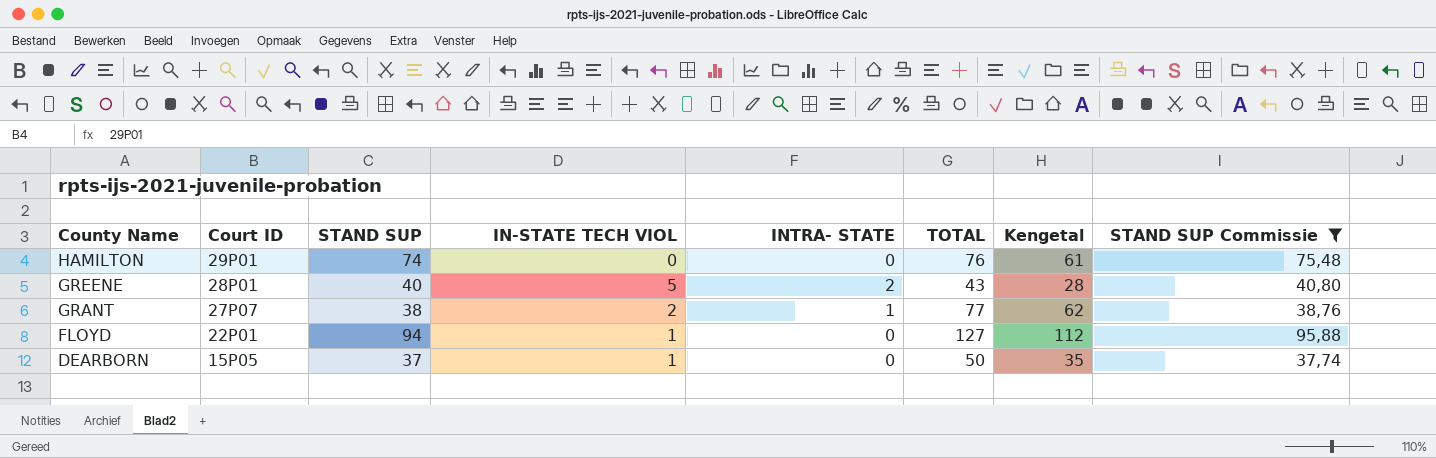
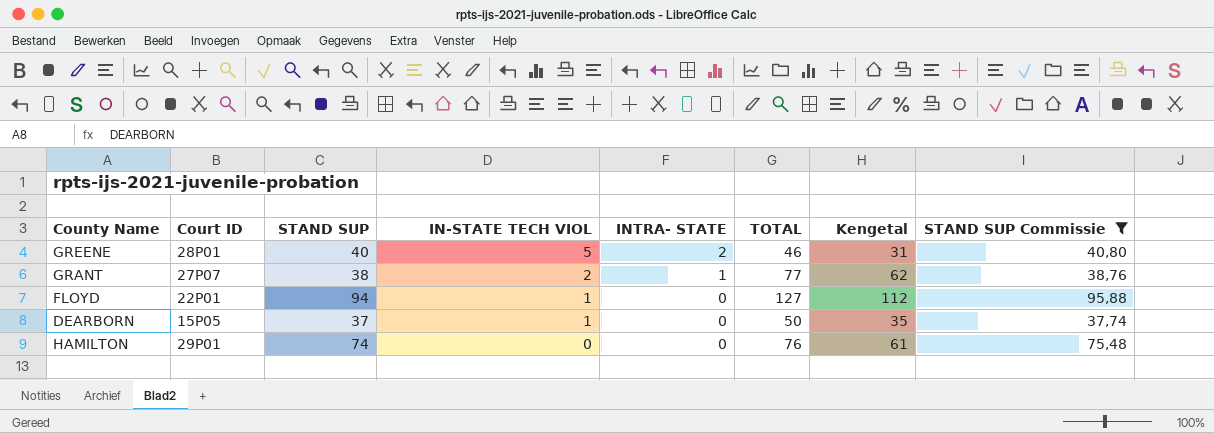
row order: County Name descending -> IN-STATE TECH VIOL descending
GREENE | TOTAL: 43 -> 46
GREENE | Kengetal: 28 -> 31

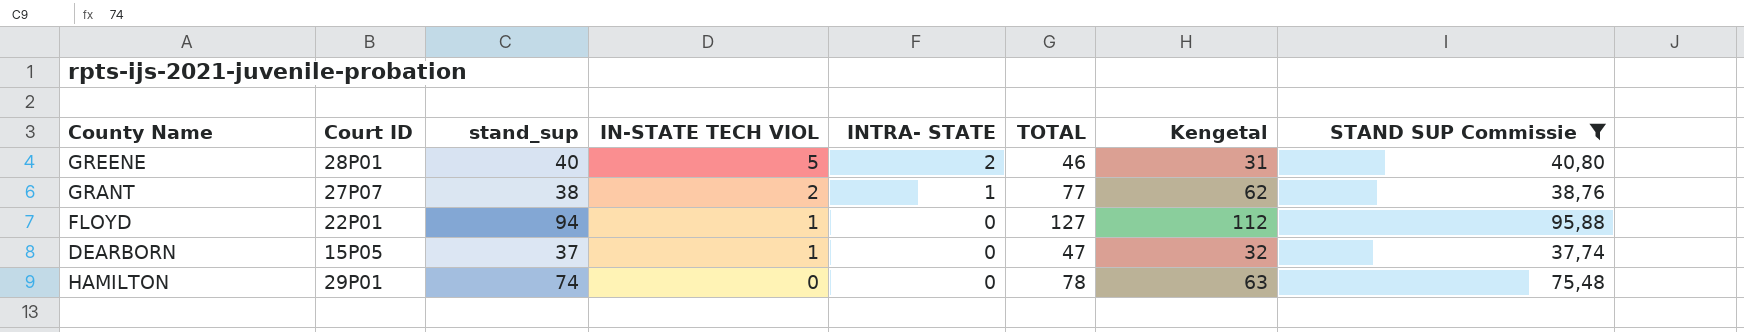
column name: STAND SUP -> stand_sup
DEARBORN | TOTAL: 50 -> 47
DEARBORN | Kengetal: 35 -> 32
HAMILTON | TOTAL: 76 -> 78
HAMILTON | Kengetal: 61 -> 63

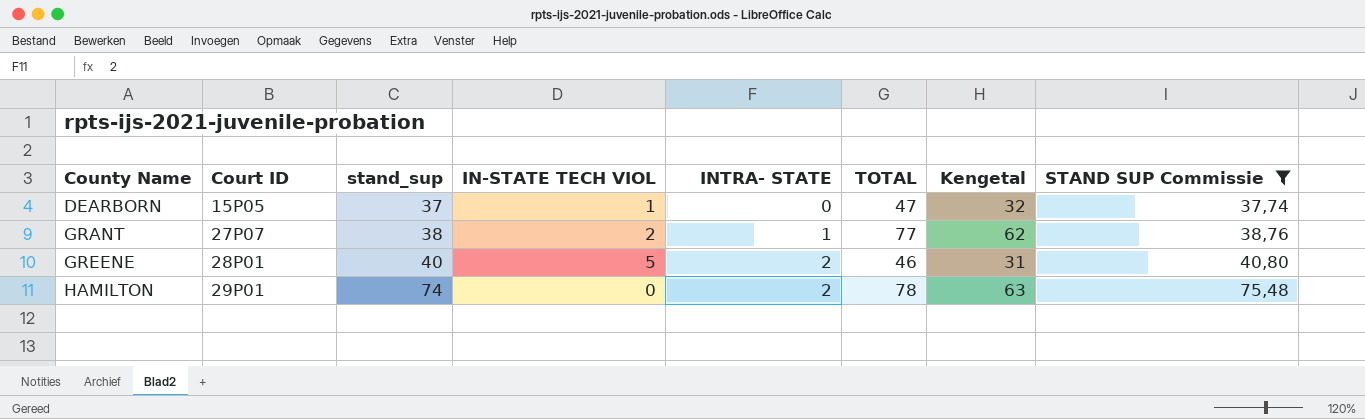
row order: IN-STATE TECH VIOL descending -> County Name ascending
row FLOYD: 22P01 | 94 | 1 | 0 | 127 | 112 | 95,88 -> none
HAMILTON | INTRA- STATE: 0 -> 2

